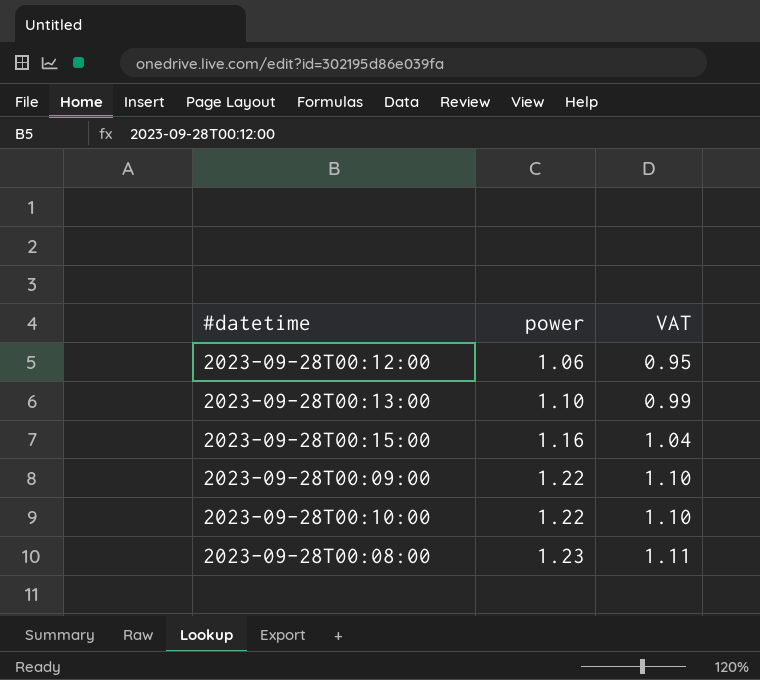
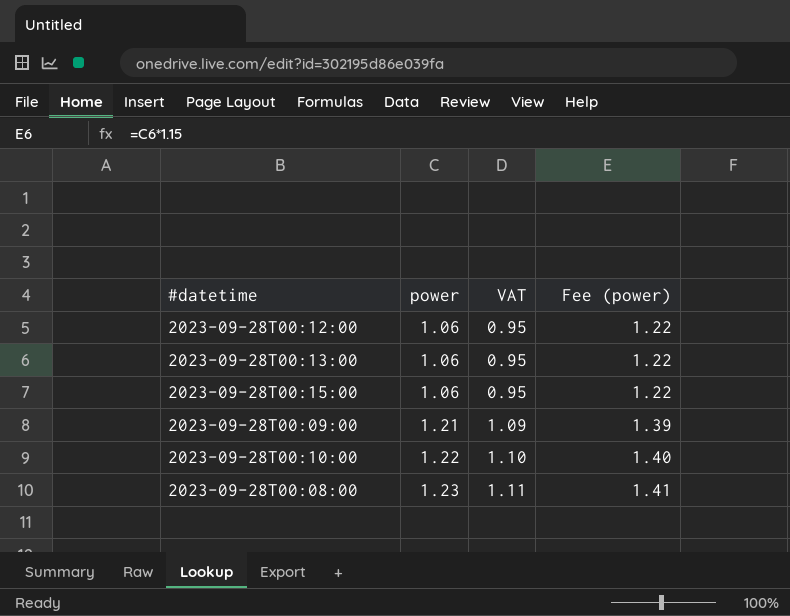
column Fee (power) | formula: none -> [power] * 1.15
2023-09-28T00:13:00 | power: 1.10 -> 1.06
2023-09-28T00:13:00 | VAT: 0.99 -> 0.95
2023-09-28T00:15:00 | power: 1.16 -> 1.06
2023-09-28T00:15:00 | VAT: 1.04 -> 0.95
2023-09-28T00:09:00 | power: 1.22 -> 1.21
2023-09-28T00:09:00 | VAT: 1.10 -> 1.09

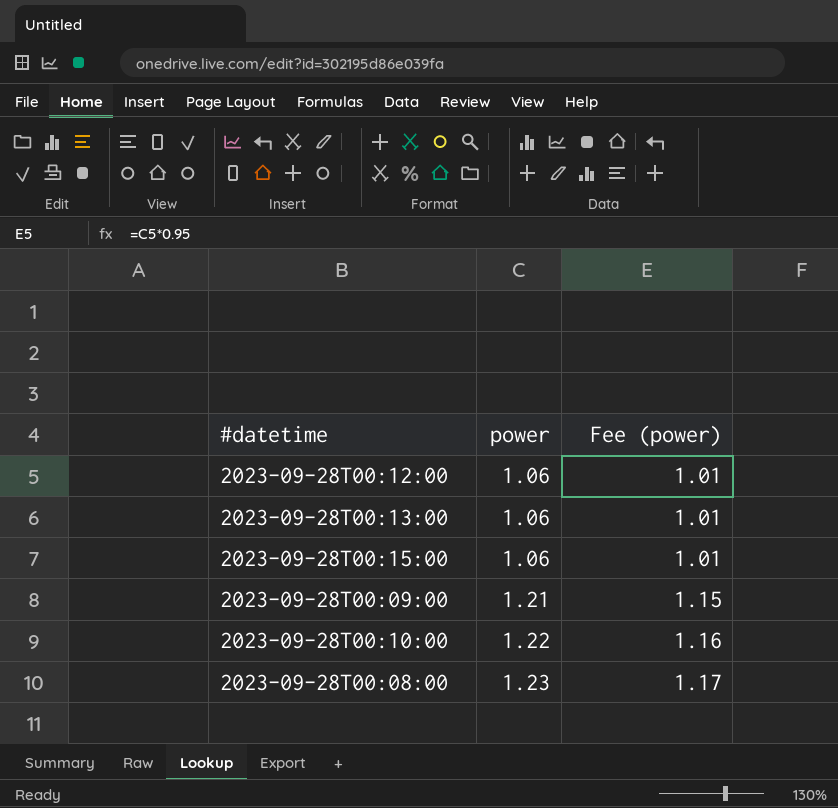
column VAT | formula: [power] * 0.9 -> none
column Fee (power) | formula: [power] * 1.15 -> [power] * 0.95

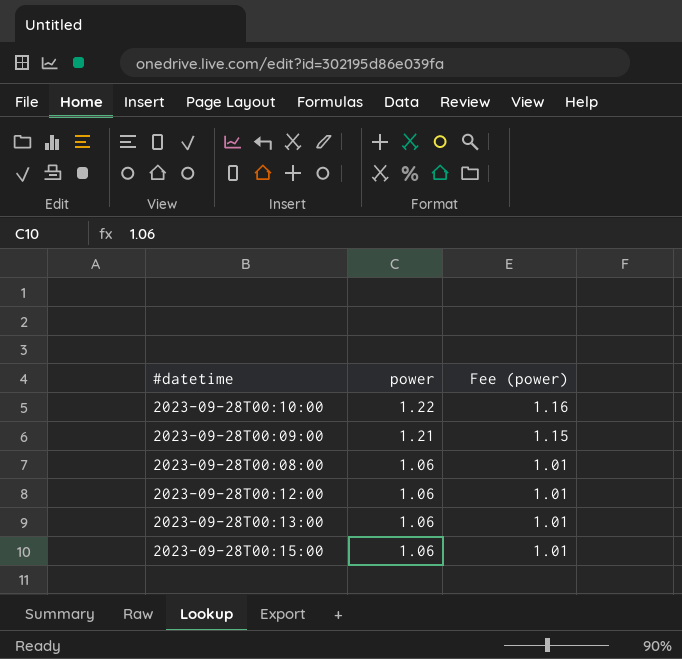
row order: power ascending -> power descending
2023-09-28T00:08:00 | power: 1.23 -> 1.06
2023-09-28T00:08:00 | Fee (power): 1.17 -> 1.01

